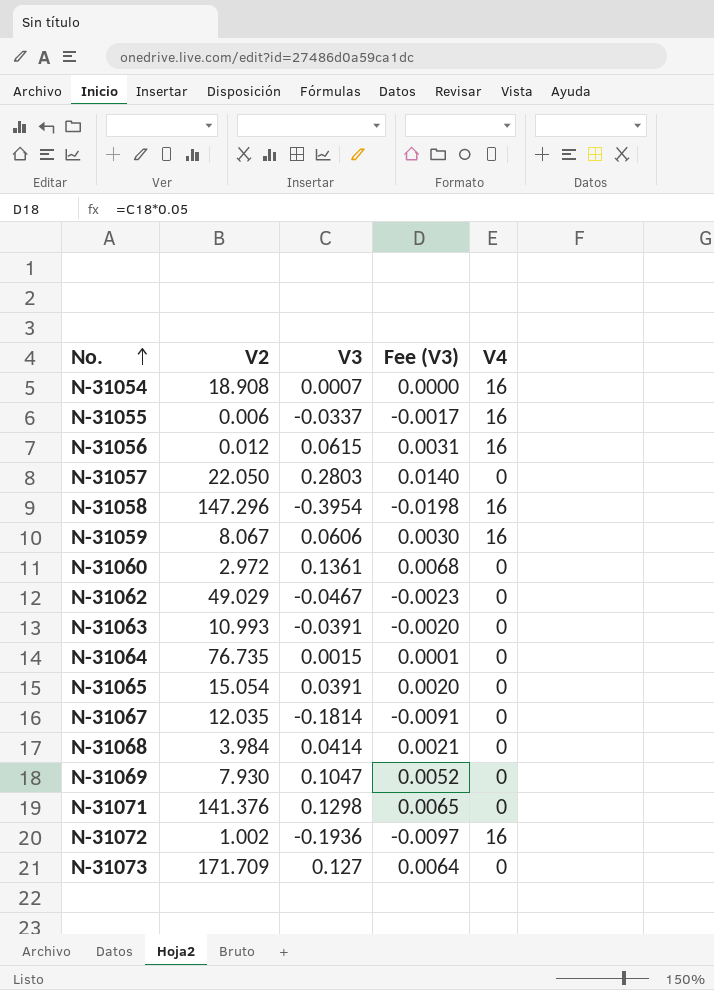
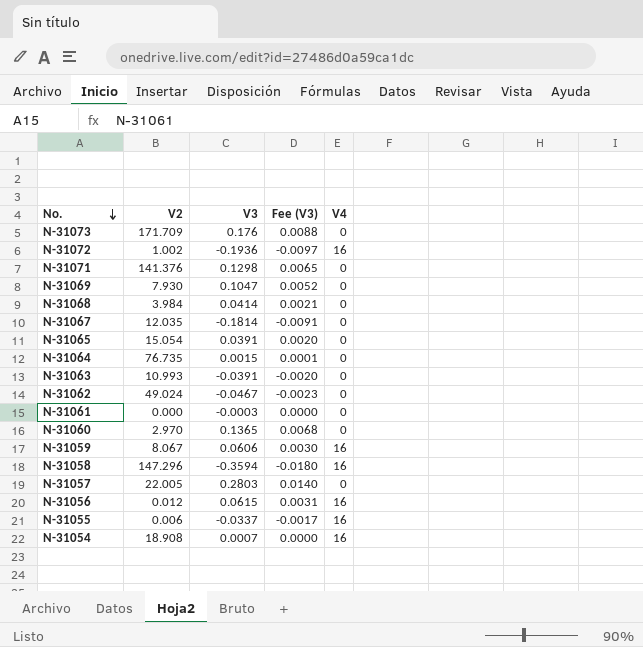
row order: No. ascending -> No. descending
N-31073 | V3: 0.127 -> 0.176
N-31073 | Fee (V3): 0.0064 -> 0.0088
N-31062 | V2: 49.029 -> 49.024
row N-31061: none -> 0.000 | -0.0003 | 0.0000 | 0
N-31060 | V2: 2.972 -> 2.970
N-31060 | V3: 0.1361 -> 0.1365
N-31058 | V3: -0.3954 -> -0.3594
N-31058 | Fee (V3): -0.0198 -> -0.0180
N-31057 | V2: 22.050 -> 22.005

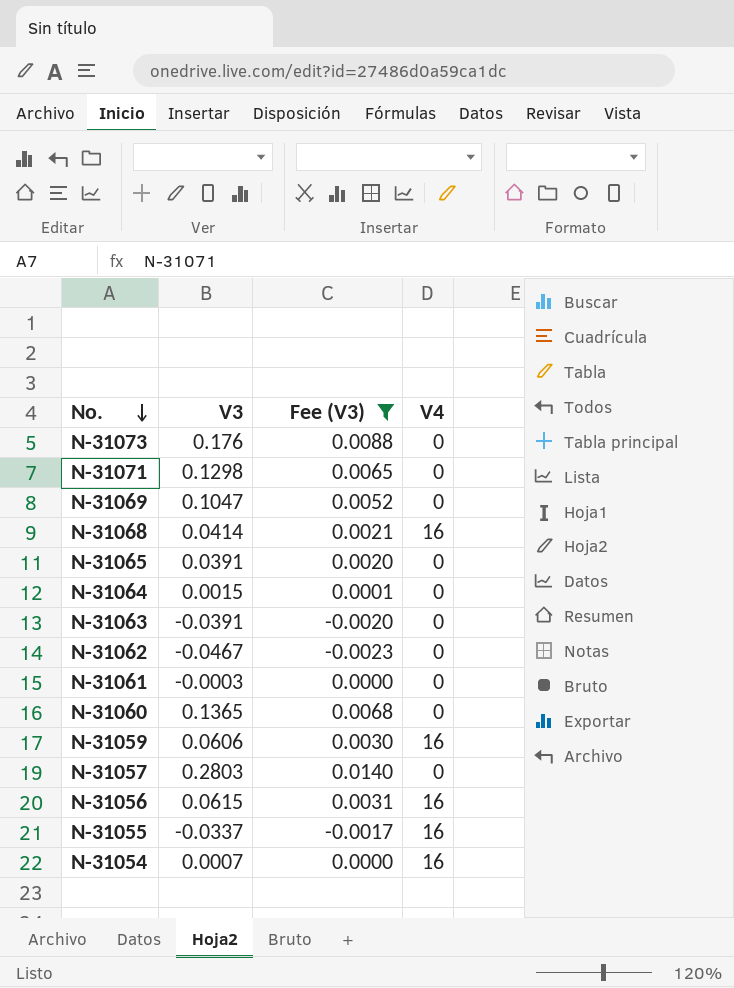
filter: none -> Fee (V3) >= -0.0023
column V2 | position: 2 -> none
N-31068 | V4: 0 -> 16

